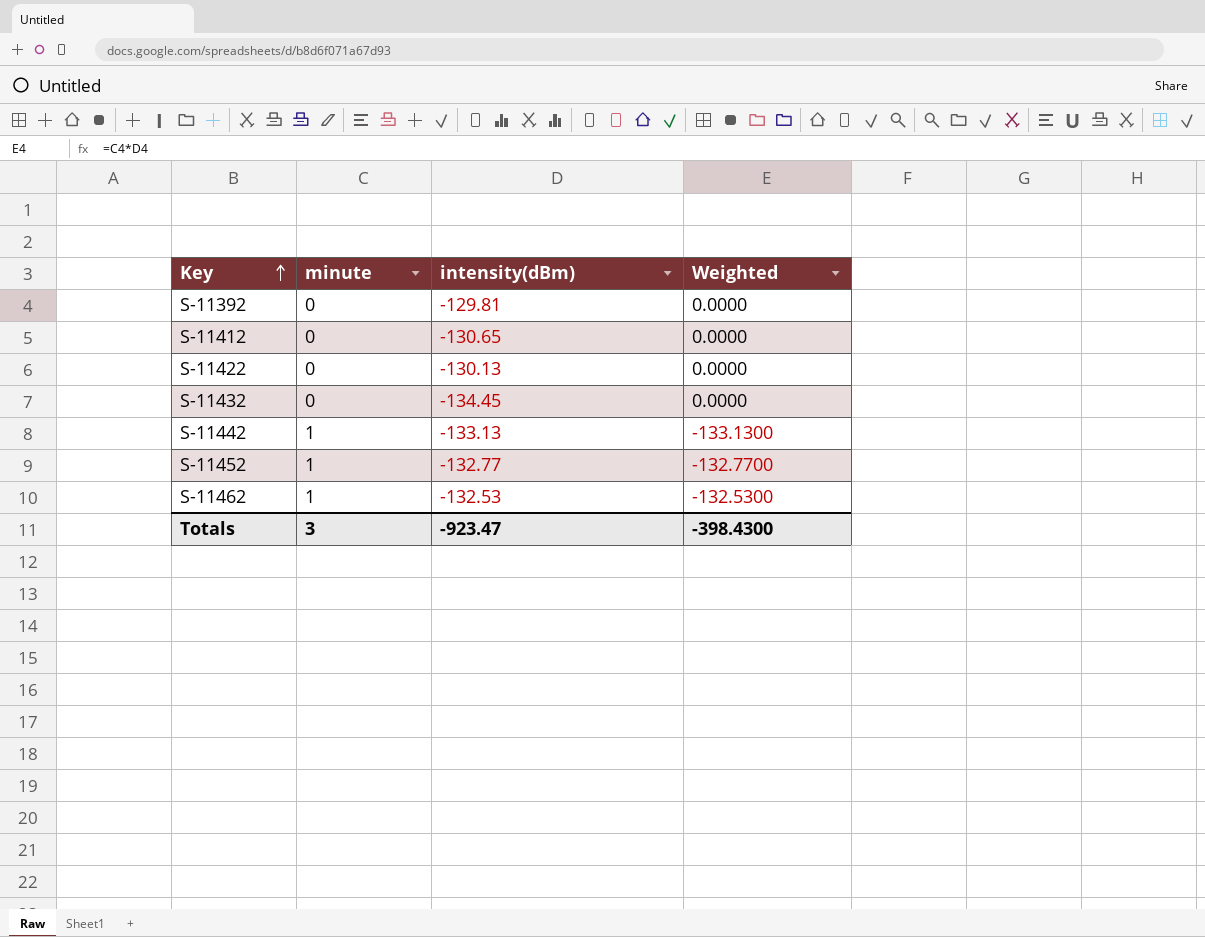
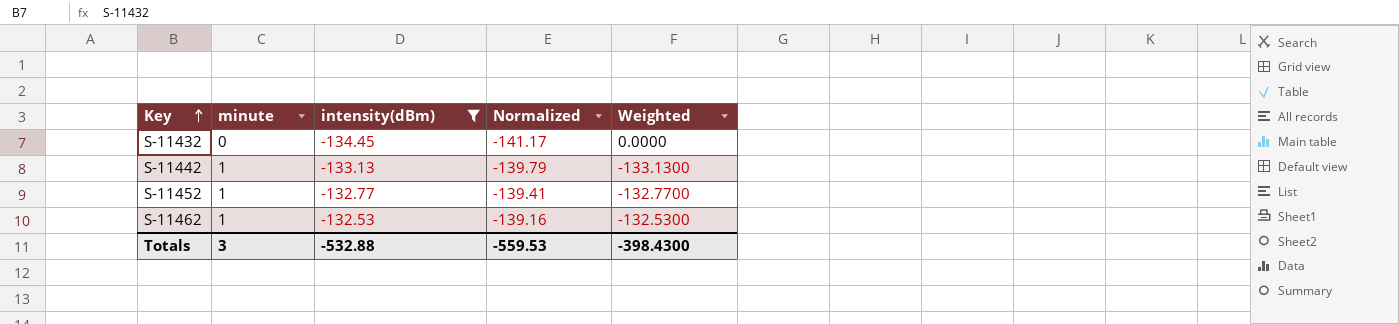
filter: none -> intensity(dBm) <= -132.53
column Normalized | formula: none -> [intensity(dBm)] * 1.05
Totals | intensity(dBm): -923.47 -> -532.88

